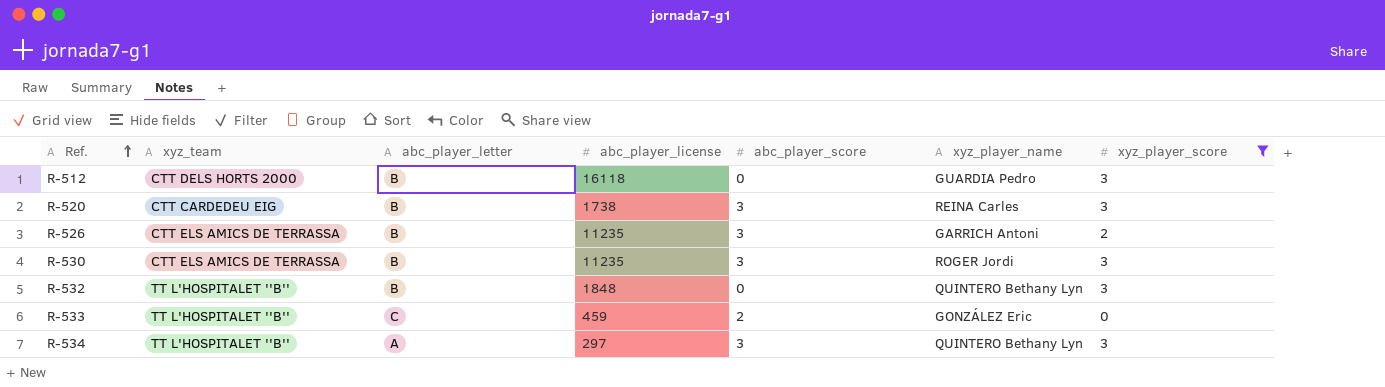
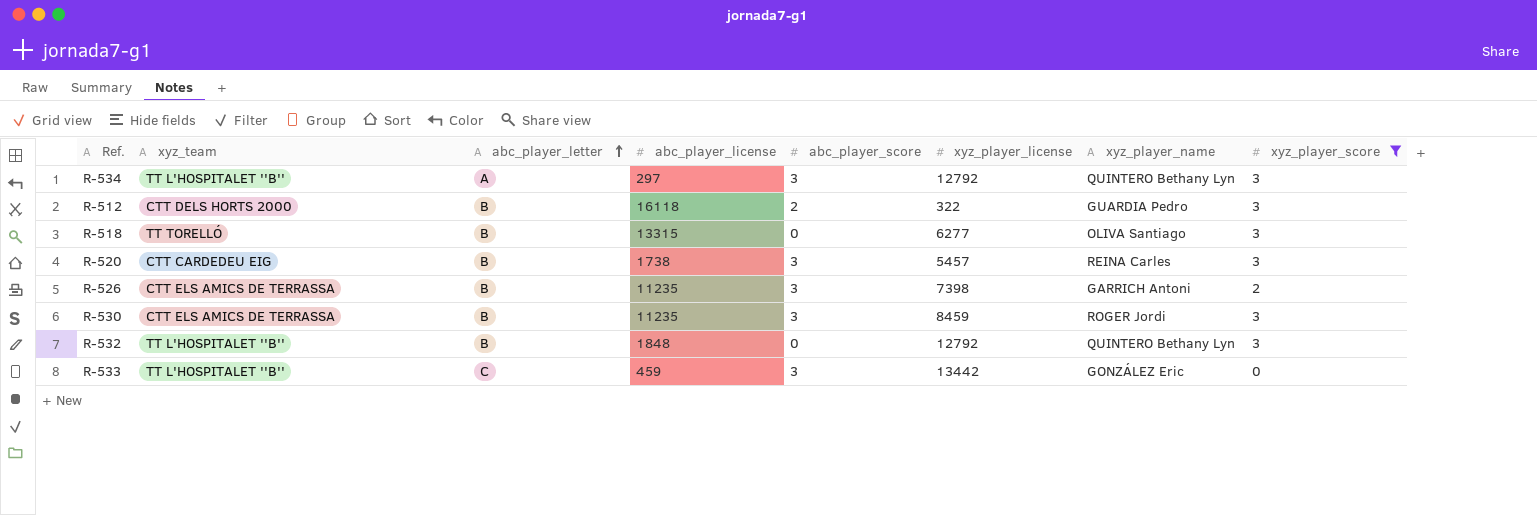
row order: Ref. ascending -> abc_player_letter ascending
column xyz_player_license | position: none -> 6
R-512 | abc_player_score: 0 -> 2
row R-518: none -> TT TORELLÓ | B | 13315 | 0 | 6277 | OLIVA Santiago | 3
R-533 | abc_player_score: 2 -> 3

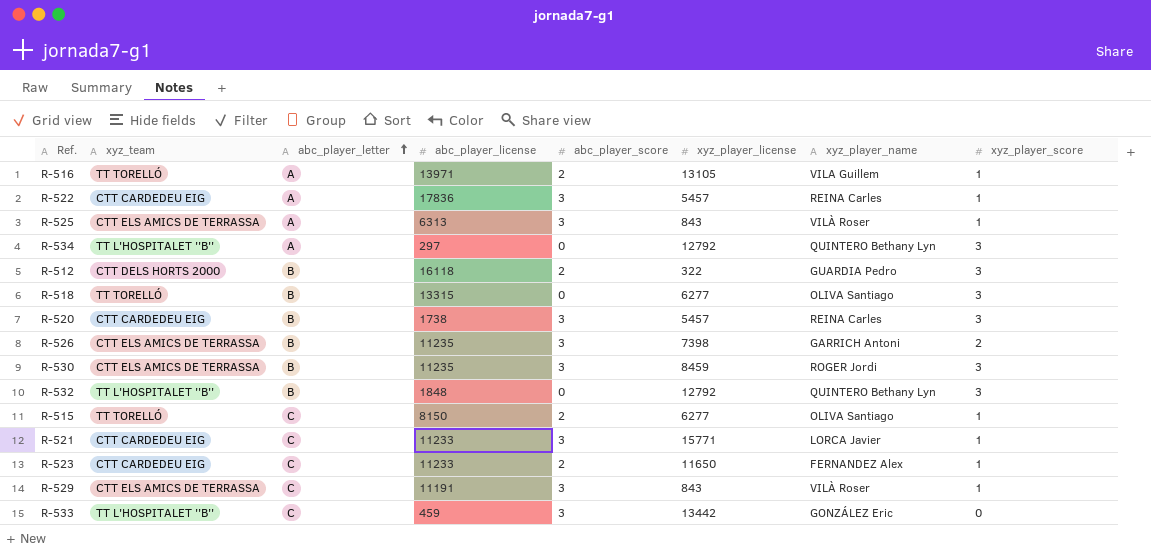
filter: xyz_player_score != 1 -> none
R-534 | abc_player_score: 3 -> 0

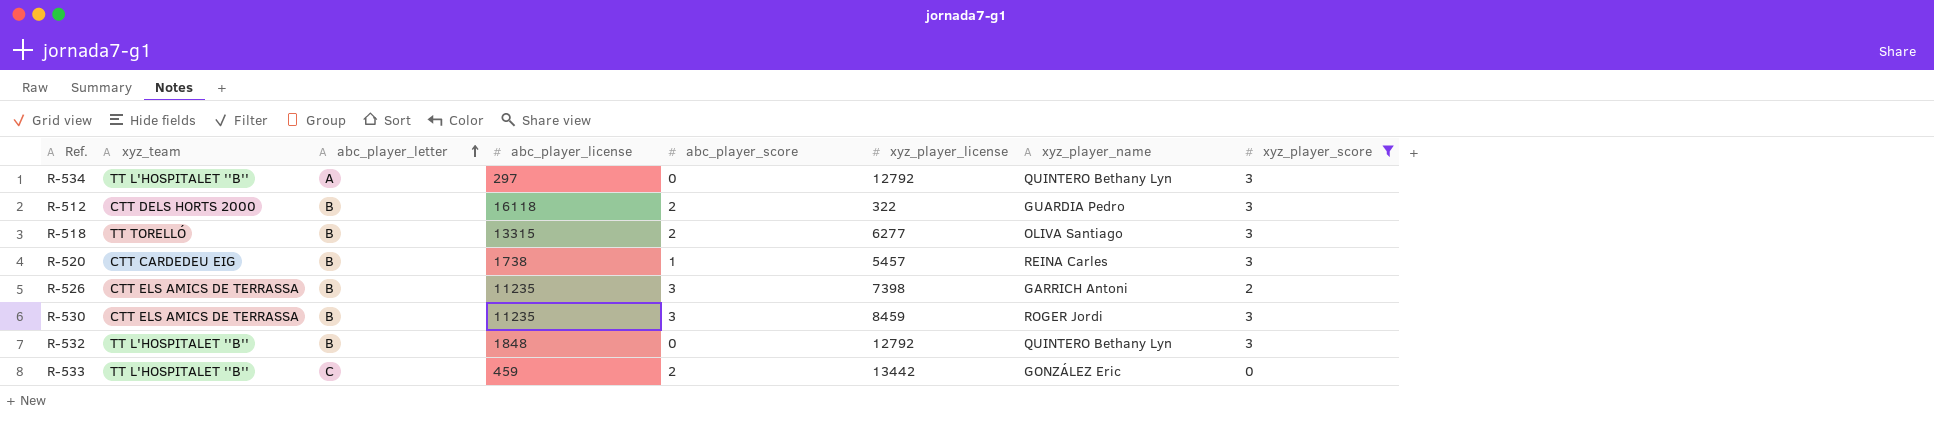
filter: none -> xyz_player_score != 1
R-518 | abc_player_score: 0 -> 2
R-520 | abc_player_score: 3 -> 1
R-533 | abc_player_score: 3 -> 2

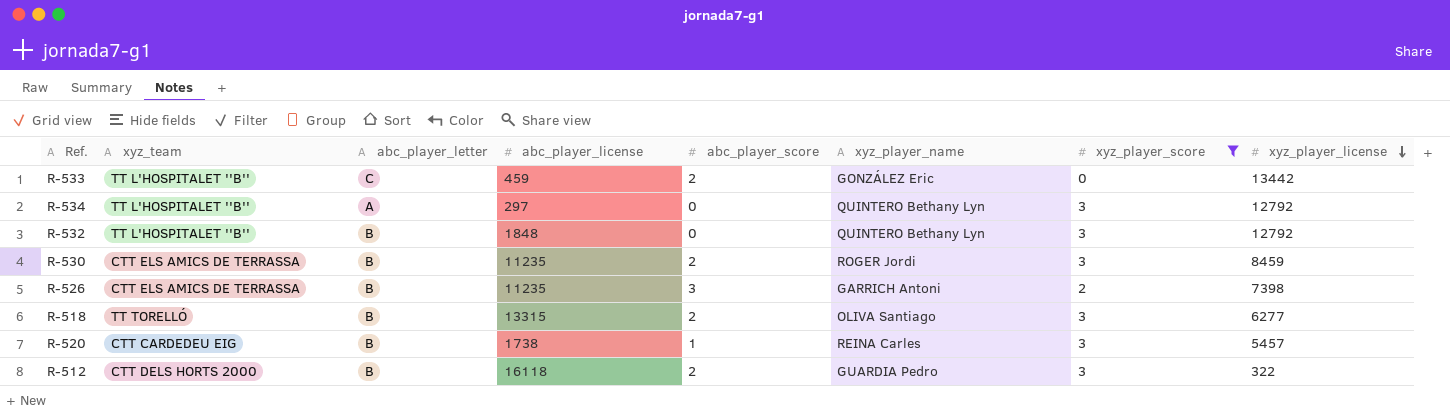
row order: abc_player_letter ascending -> xyz_player_license descending
column xyz_player_license | position: 6 -> 8
R-530 | abc_player_score: 3 -> 2

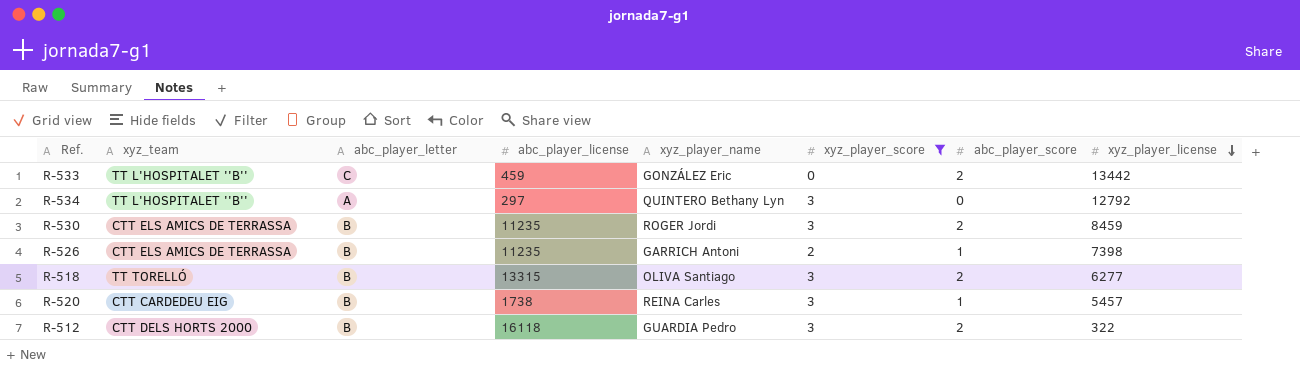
column abc_player_score | position: 5 -> 7
row R-532: TT L'HOSPITALET ''B'' | B | 1848 | 0 | QUINTERO Bethany Lyn | 3 | 12792 -> none
R-526 | abc_player_score: 3 -> 1

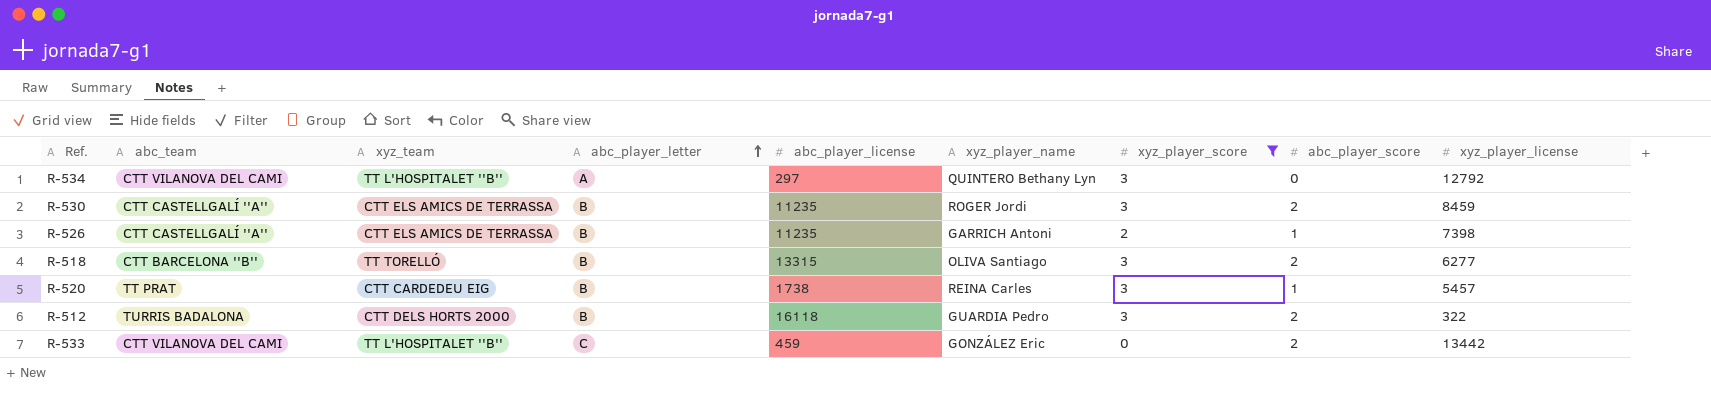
row order: xyz_player_license descending -> abc_player_letter ascending
column abc_team | position: none -> 2

